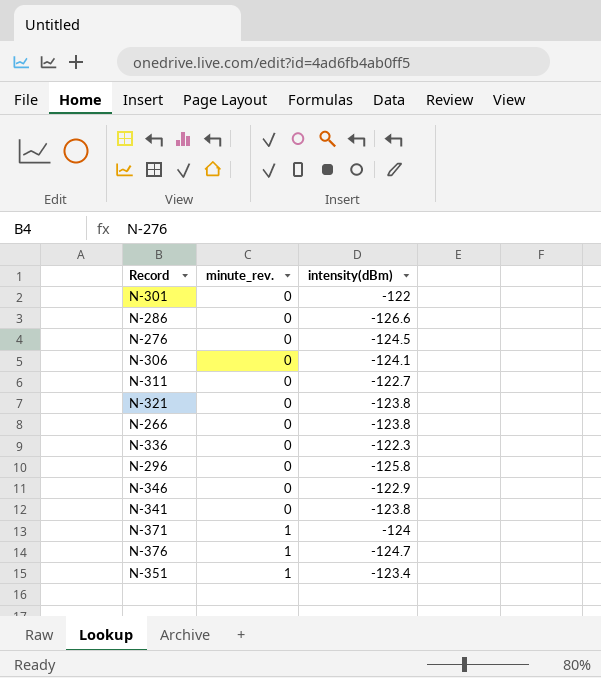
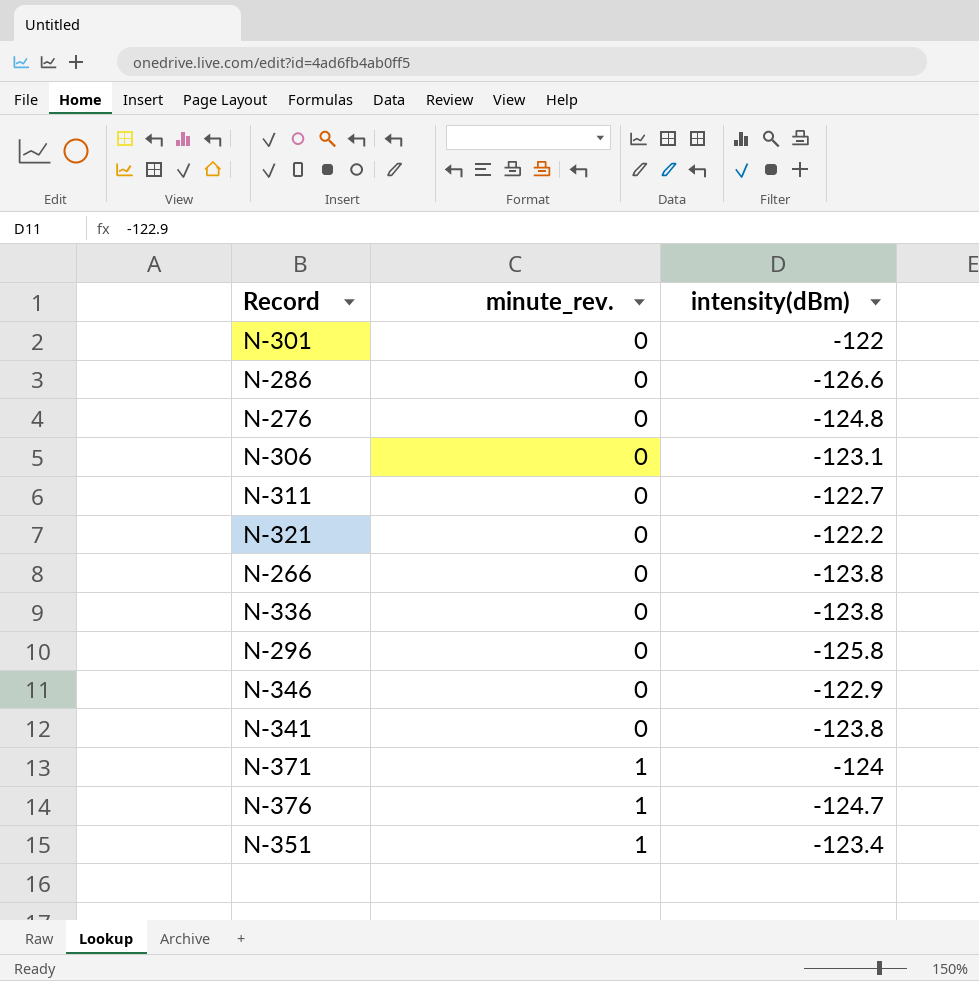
N-276 | intensity(dBm): -124.5 -> -124.8
N-306 | intensity(dBm): -124.1 -> -123.1
N-321 | intensity(dBm): -123.8 -> -122.2
N-336 | intensity(dBm): -122.3 -> -123.8

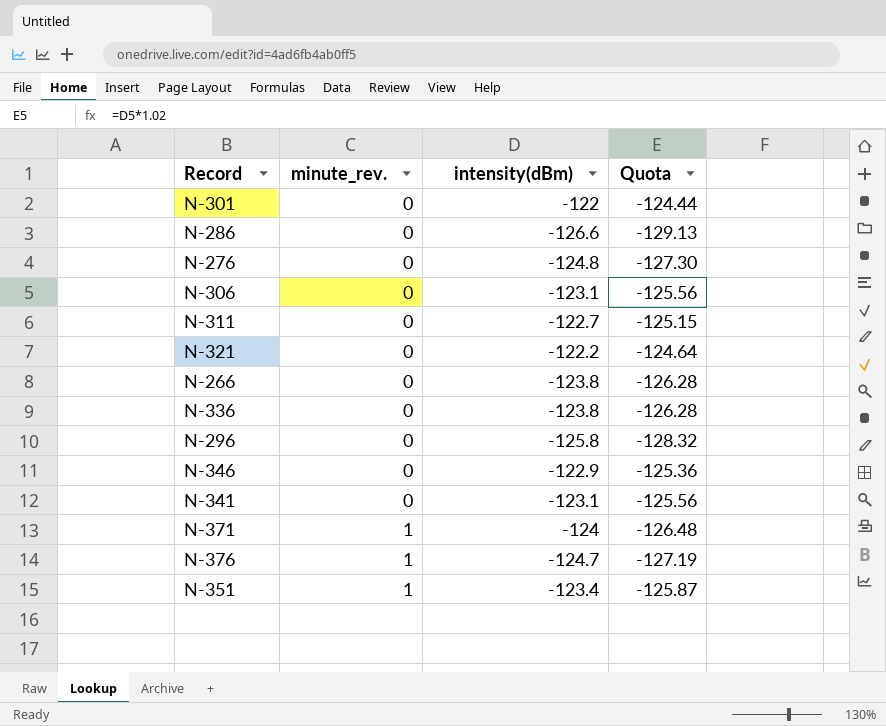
column Quota | formula: none -> [intensity(dBm)] * 1.02
N-341 | intensity(dBm): -123.8 -> -123.1

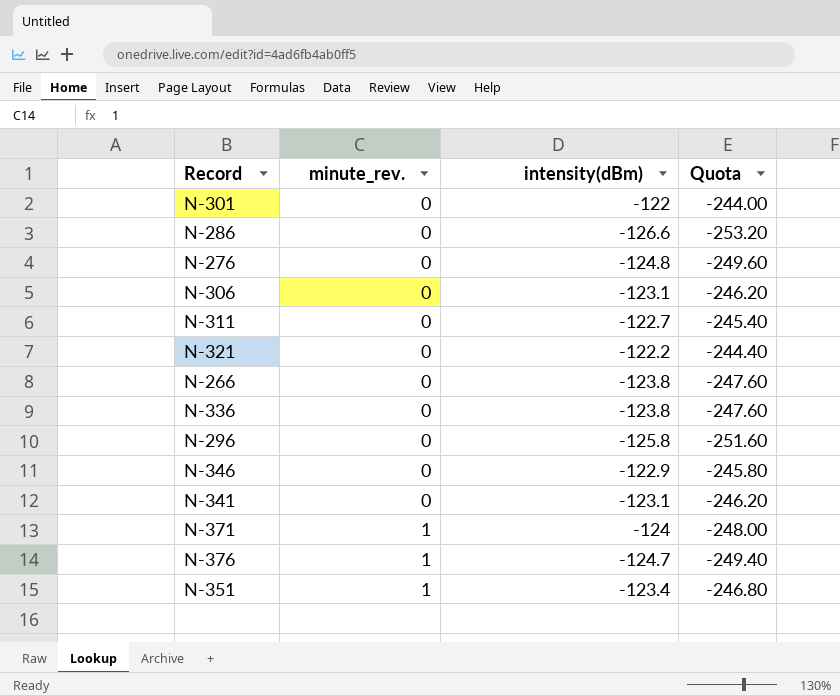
column Quota | formula: [intensity(dBm)] * 1.02 -> [intensity(dBm)] * 2

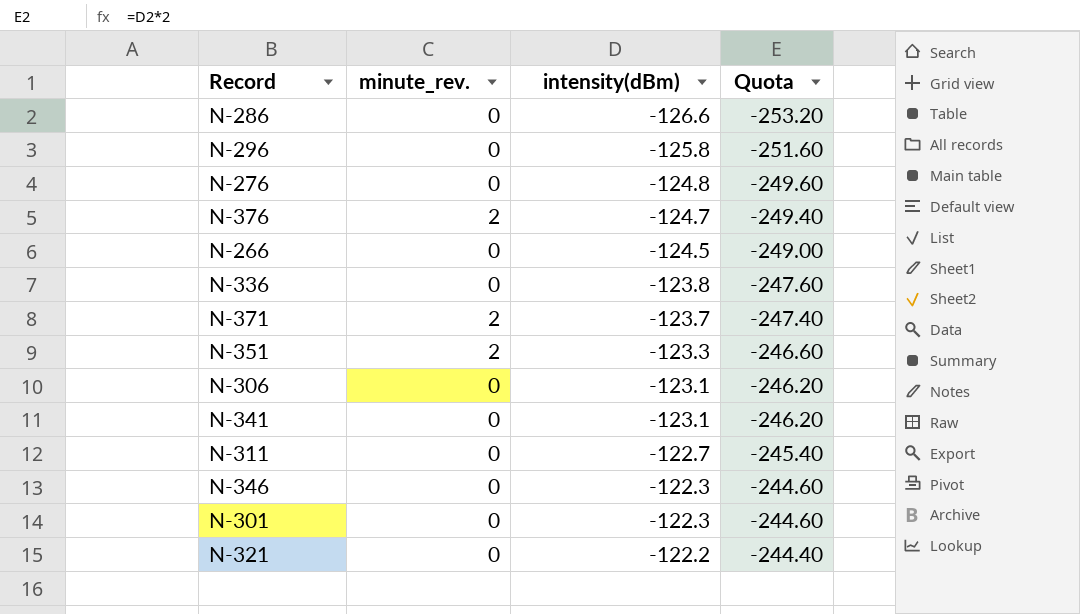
row order: minute_rev. ascending -> intensity(dBm) ascending
N-376 | minute_rev.: 1 -> 2
N-266 | intensity(dBm): -123.8 -> -124.5
N-266 | Quota: -247.60 -> -249.00
N-371 | minute_rev.: 1 -> 2
N-371 | intensity(dBm): -124 -> -123.7
N-371 | Quota: -248.00 -> -247.40
N-351 | minute_rev.: 1 -> 2
N-351 | intensity(dBm): -123.4 -> -123.3
N-351 | Quota: -246.80 -> -246.60
N-346 | intensity(dBm): -122.9 -> -122.3
N-346 | Quota: -245.80 -> -244.60
N-301 | intensity(dBm): -122 -> -122.3
N-301 | Quota: -244.00 -> -244.60

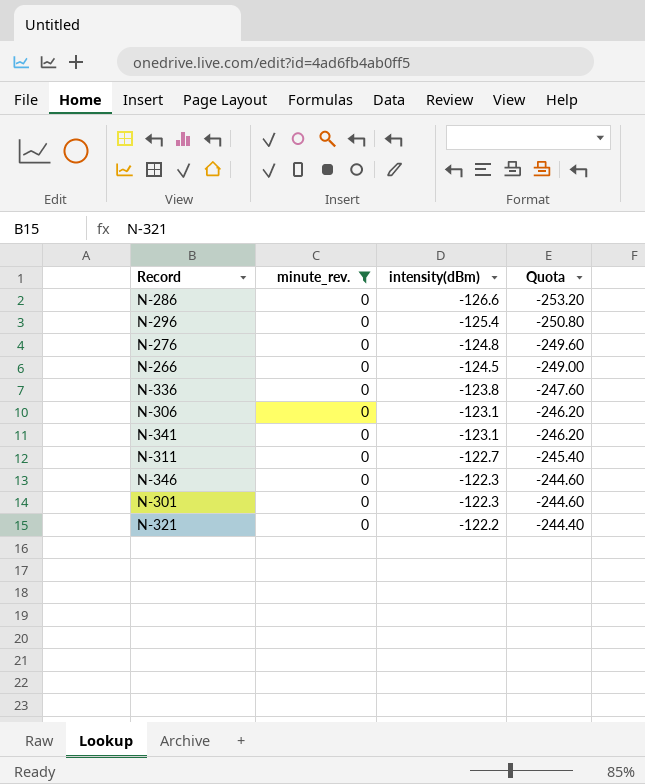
filter: none -> minute_rev. = 0
N-296 | intensity(dBm): -125.8 -> -125.4
N-296 | Quota: -251.60 -> -250.80

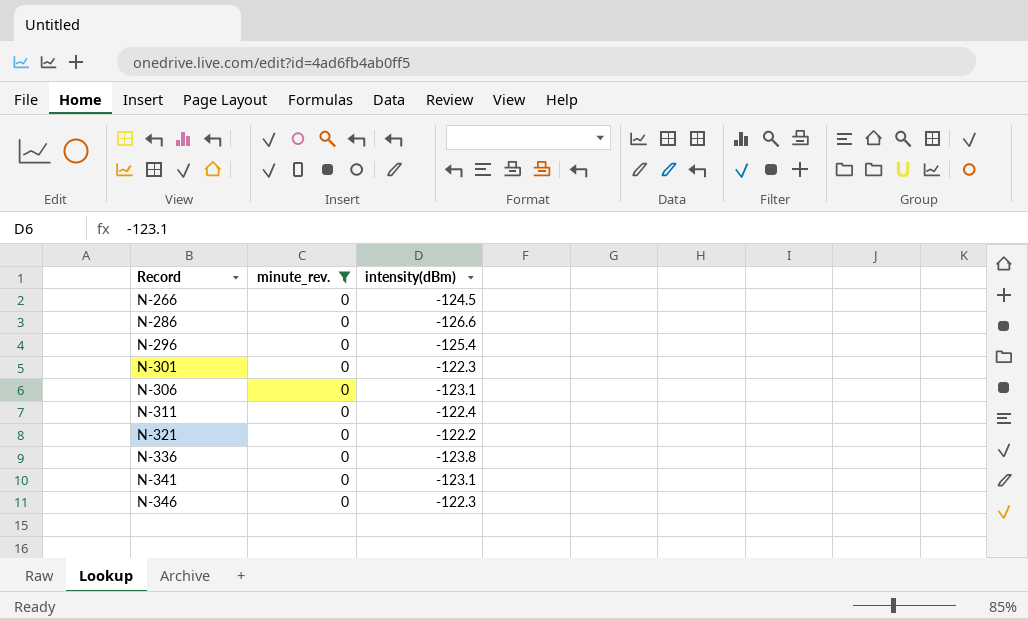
row order: intensity(dBm) ascending -> Record ascending
column Quota | formula: [intensity(dBm)] * 2 -> none
row N-276: 0 | -124.8 | -249.60 -> none
N-311 | intensity(dBm): -122.7 -> -122.4

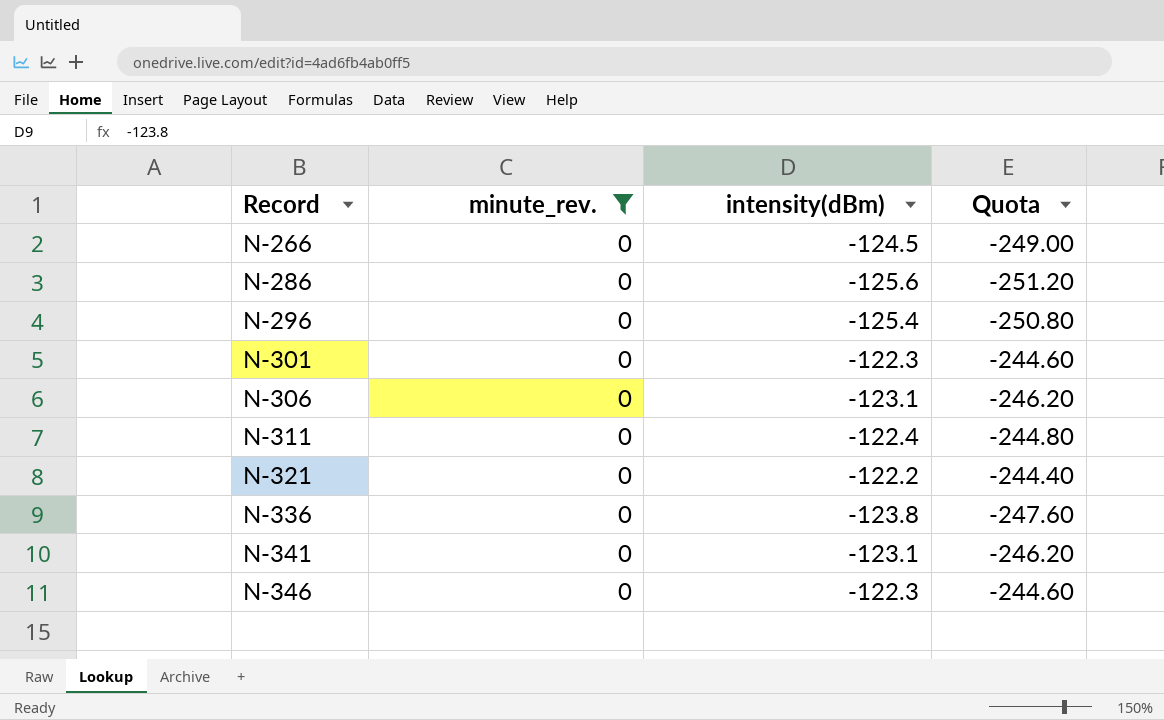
column Quota | formula: none -> [intensity(dBm)] * 2
N-286 | intensity(dBm): -126.6 -> -125.6

